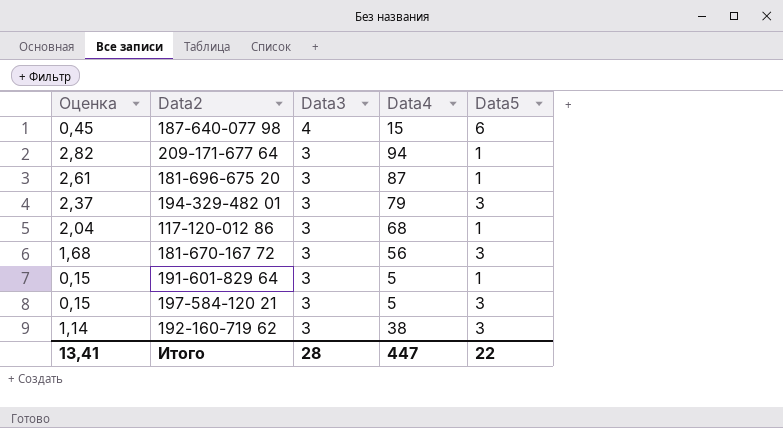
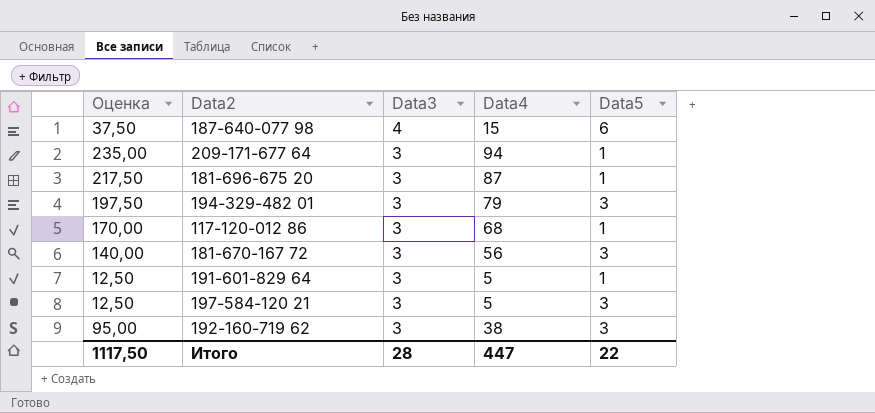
column Оценка | formula: [Data4] * 0,03 -> [Data4] * 2,5
Итого | Оценка: 13,41 -> 1117,50

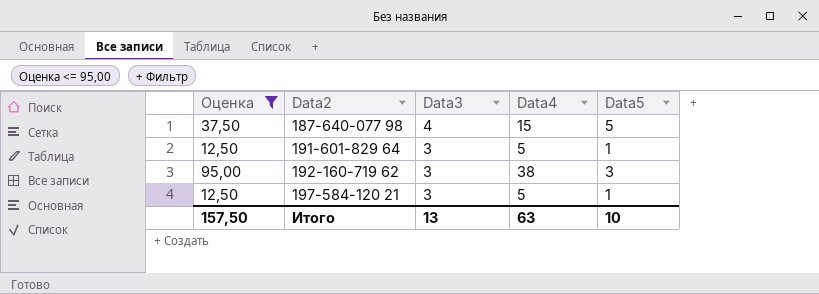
filter: none -> Оценка <= 95,00
row order: Data3 descending -> Data2 ascending
187-640-077 98 | Data5: 6 -> 5
197-584-120 21 | Data5: 3 -> 1
Итого | Оценка: 1117,50 -> 157,50
Итого | Data3: 28 -> 13
Итого | Data4: 447 -> 63
Итого | Data5: 22 -> 10

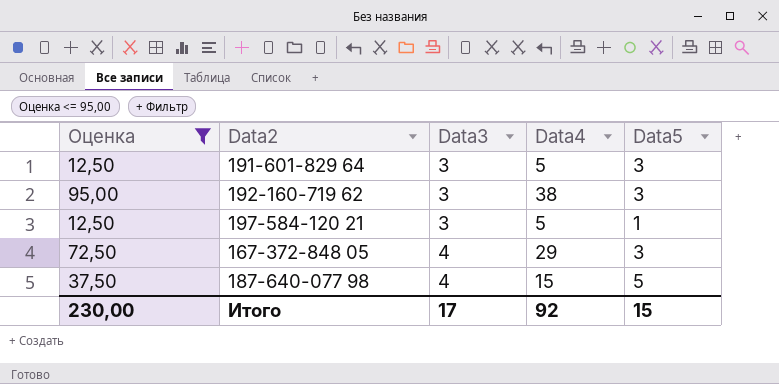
row order: Data2 ascending -> Data3 ascending
191-601-829 64 | Data5: 1 -> 3
row 167-372-848 05: none -> 72,50 | 4 | 29 | 3
Итого | Оценка: 157,50 -> 230,00
Итого | Data3: 13 -> 17
Итого | Data4: 63 -> 92
Итого | Data5: 10 -> 15

